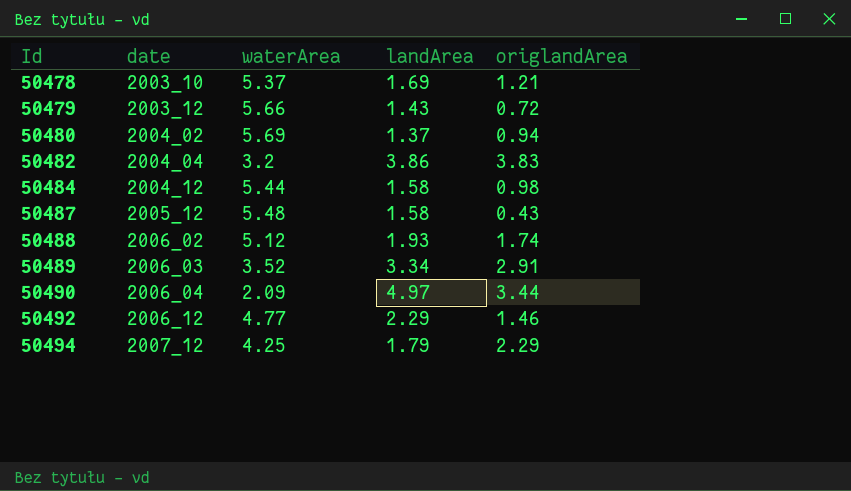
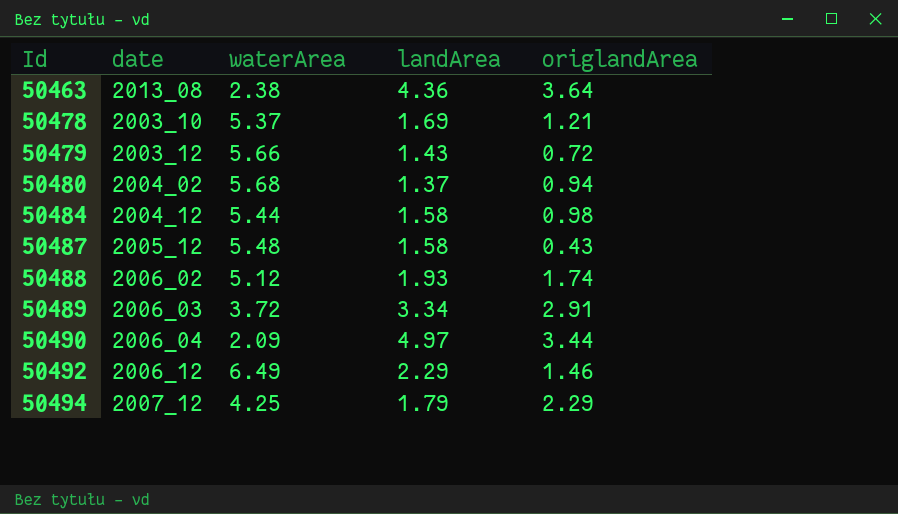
row 50482: 2004_04 | 3.2 | 3.86 | 3.83 -> none
row 50463: none -> 2013_08 | 2.38 | 4.36 | 3.64
50480 | waterArea: 5.69 -> 5.68
50489 | waterArea: 3.52 -> 3.72
50492 | waterArea: 4.77 -> 6.49

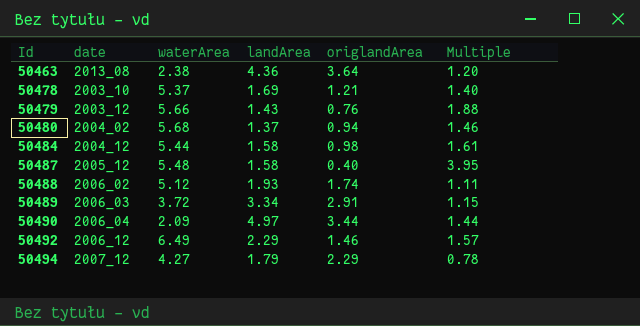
column Multiple | formula: none -> [landArea] / [origlandArea]
50479 | origlandArea: 0.72 -> 0.76
50487 | origlandArea: 0.43 -> 0.40
50494 | waterArea: 4.25 -> 4.27

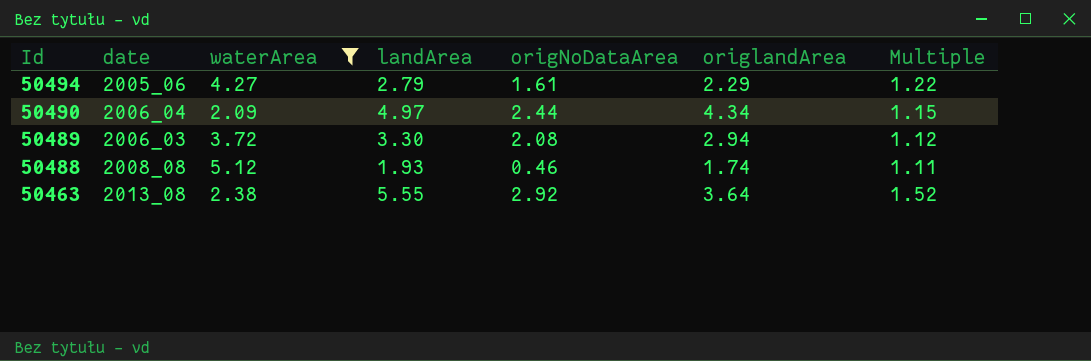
filter: none -> waterArea <= 5.12
row order: Id ascending -> Id descending
column origNoDataArea | position: none -> 5
50494 | date: 2007_12 -> 2005_06
50494 | landArea: 1.79 -> 2.79
50494 | Multiple: 0.78 -> 1.22
50490 | origlandArea: 3.44 -> 4.34
50490 | Multiple: 1.44 -> 1.15
50489 | landArea: 3.34 -> 3.30
50489 | origlandArea: 2.91 -> 2.94
50489 | Multiple: 1.15 -> 1.12
50488 | date: 2006_02 -> 2008_08
50463 | landArea: 4.36 -> 5.55
50463 | Multiple: 1.20 -> 1.52

